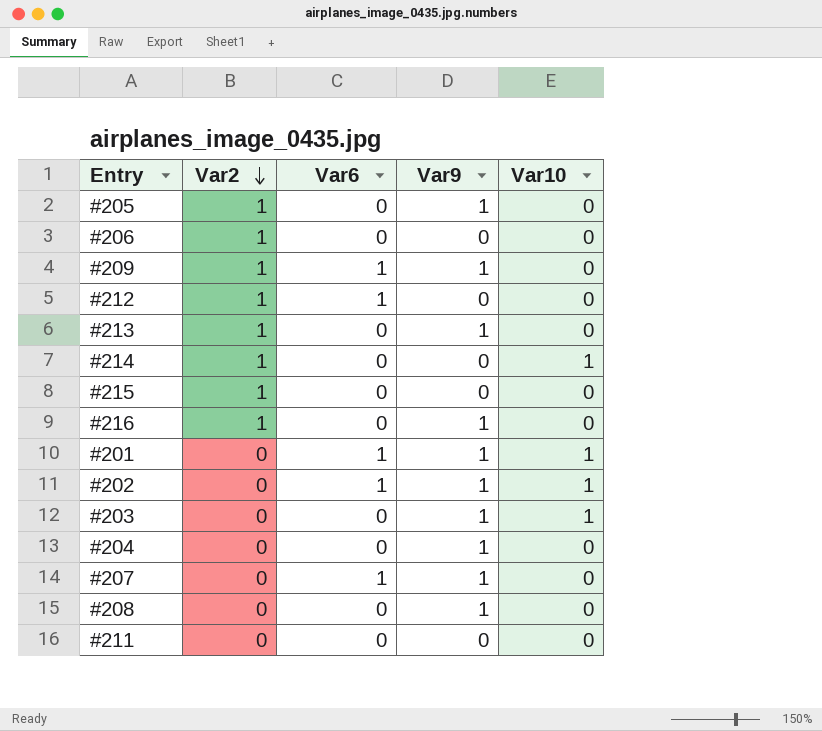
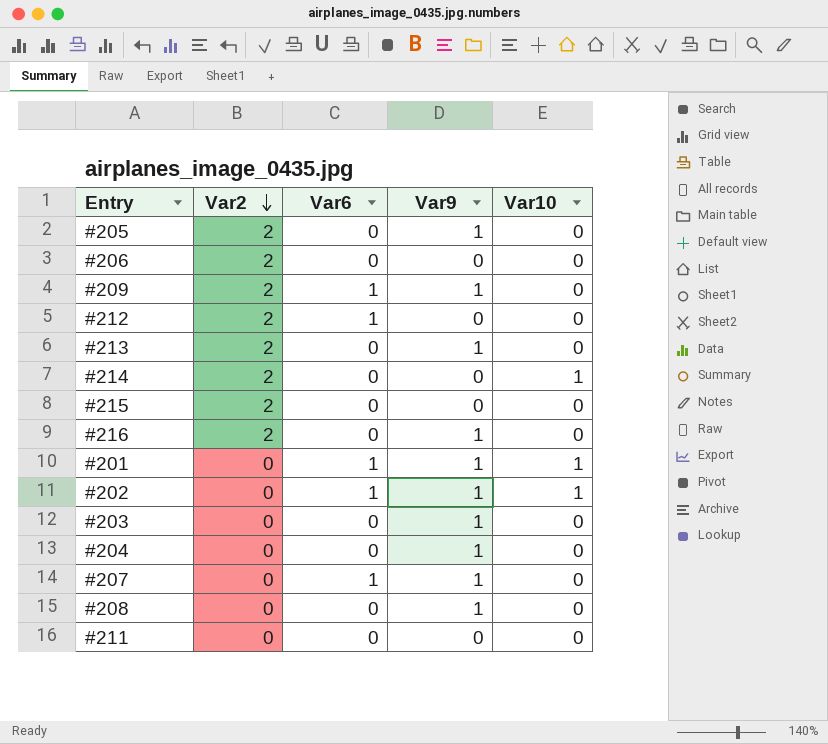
#205 | Var2: 1 -> 2
#206 | Var2: 1 -> 2
#209 | Var2: 1 -> 2
#212 | Var2: 1 -> 2
#213 | Var2: 1 -> 2
#214 | Var2: 1 -> 2
#215 | Var2: 1 -> 2
#216 | Var2: 1 -> 2
#203 | Var10: 1 -> 0

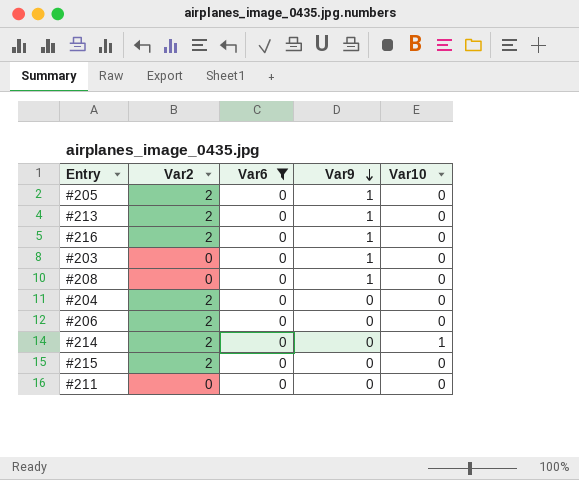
filter: none -> Var6 = 0
row order: Var2 descending -> Var9 descending
#204 | Var2: 0 -> 2
#204 | Var9: 1 -> 0

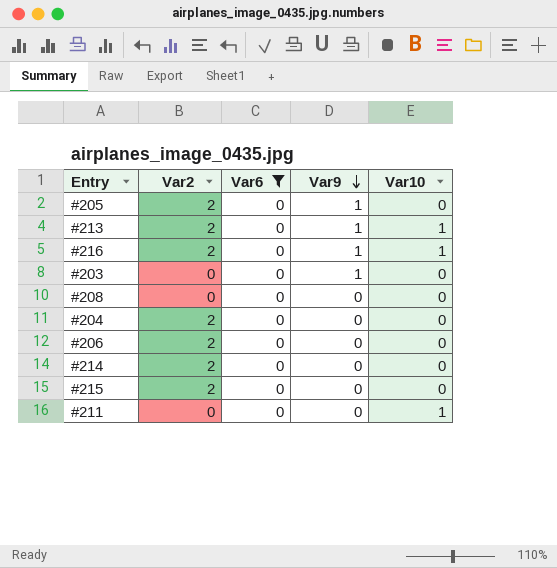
#213 | Var10: 0 -> 1
#216 | Var10: 0 -> 1
#208 | Var9: 1 -> 0
#214 | Var10: 1 -> 0
#211 | Var10: 0 -> 1

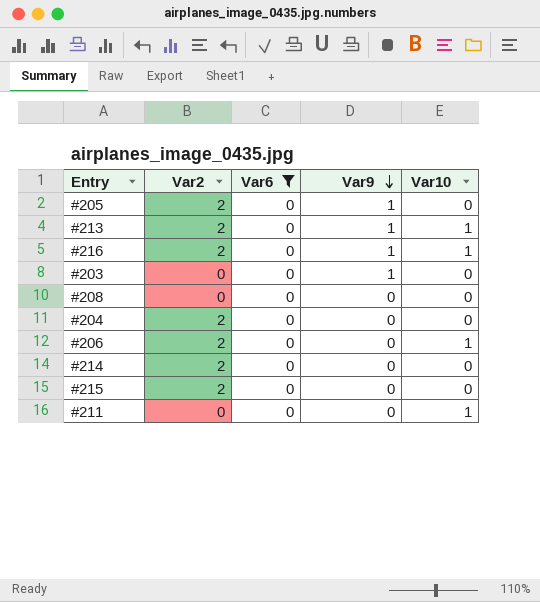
#206 | Var10: 0 -> 1

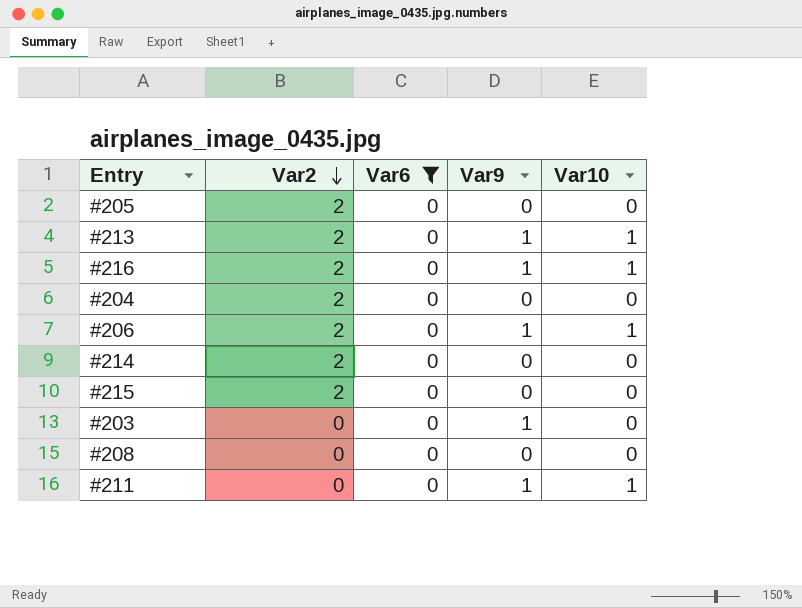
row order: Var9 descending -> Var2 descending
#205 | Var9: 1 -> 0
#206 | Var9: 0 -> 1
#211 | Var9: 0 -> 1

